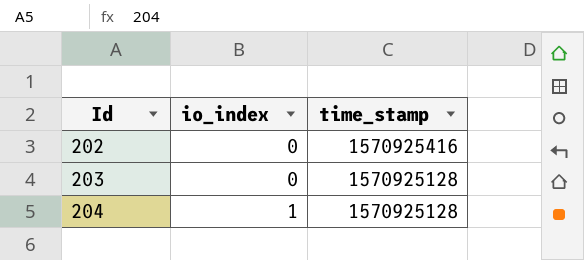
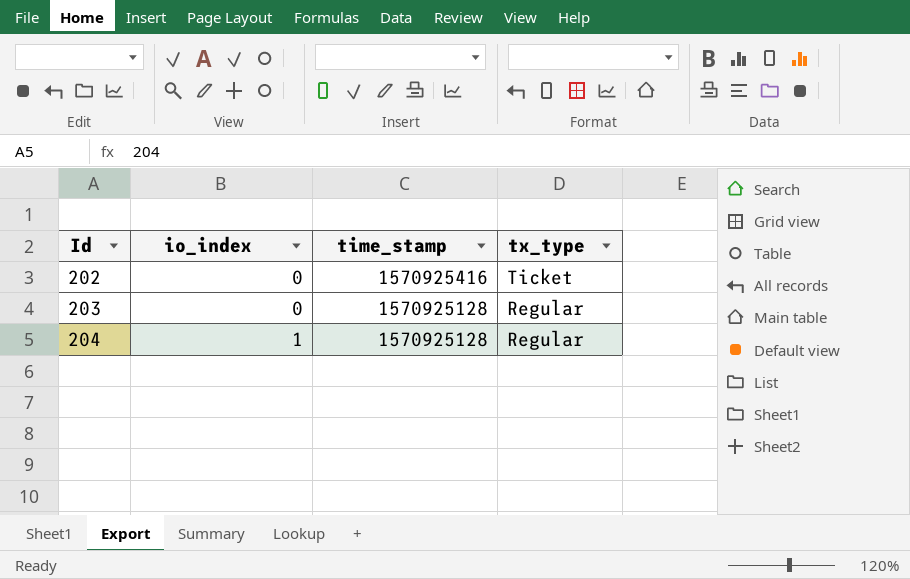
column tx_type | position: none -> 4

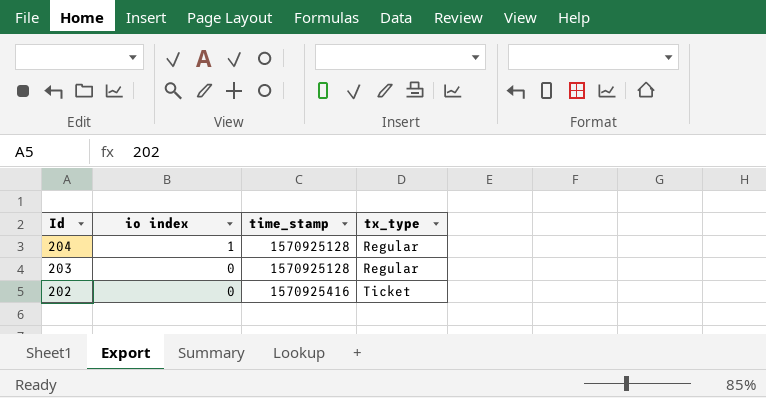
row order: Id ascending -> Id descending
column name: io_index -> io index

